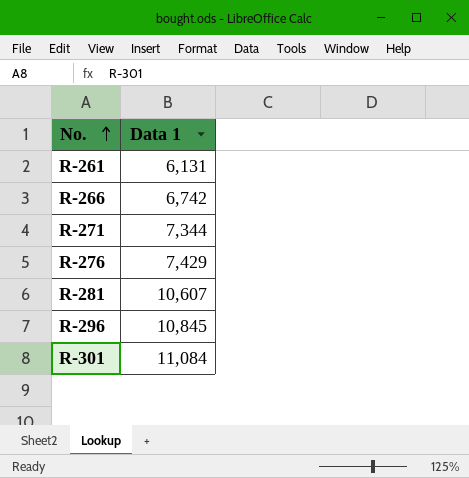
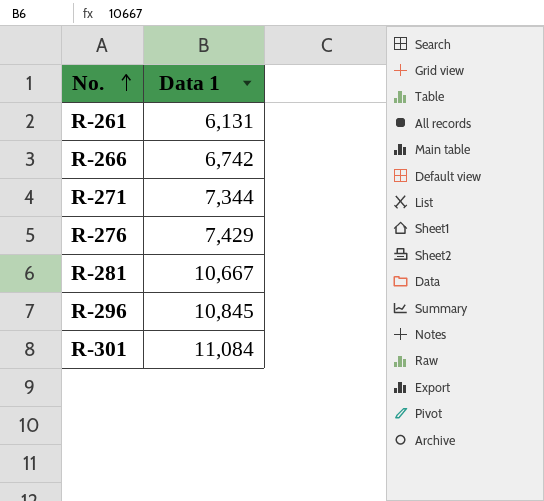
R-281 | Data 1: 10,607 -> 10,667

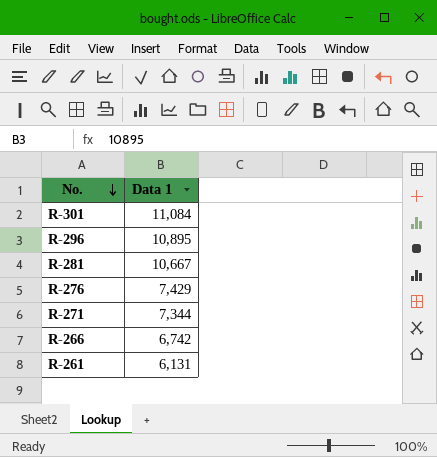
row order: No. ascending -> No. descending
R-296 | Data 1: 10,845 -> 10,895

